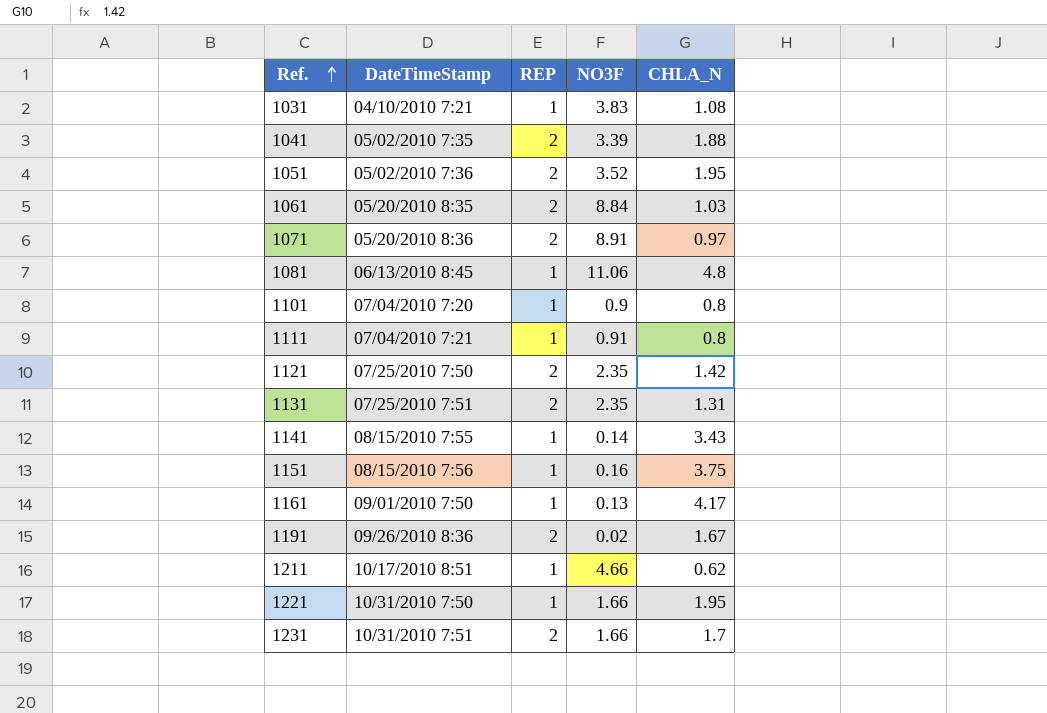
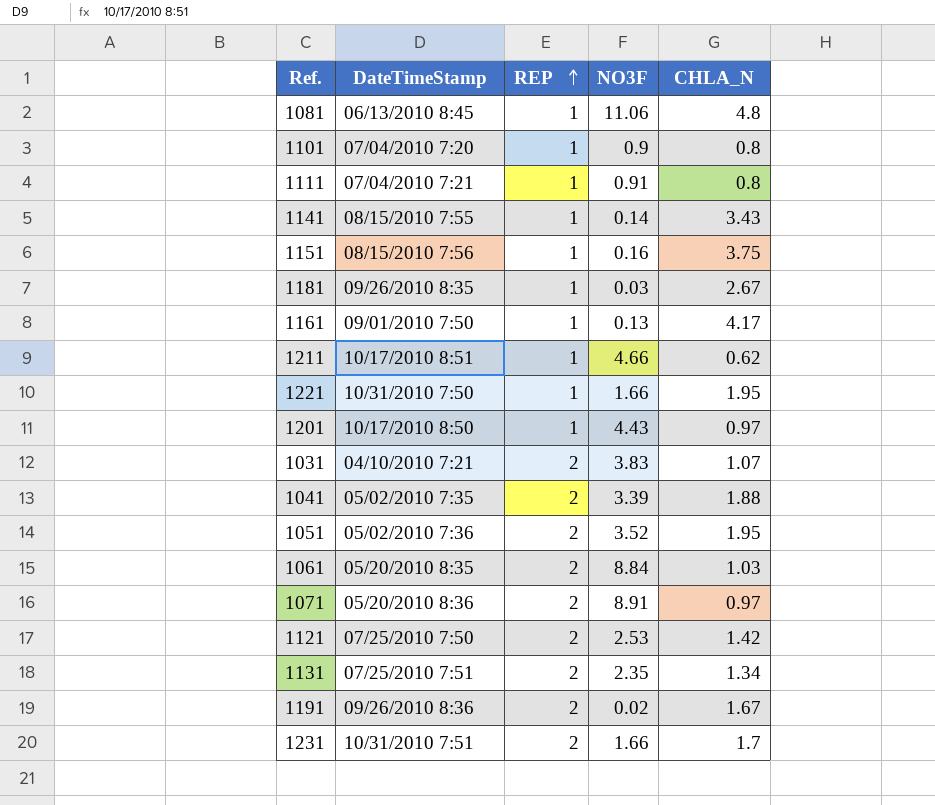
row order: Ref. ascending -> REP ascending
row 1181: none -> 09/26/2010 8:35 | 1 | 0.03 | 2.67
row 1201: none -> 10/17/2010 8:50 | 1 | 4.43 | 0.97
1031 | REP: 1 -> 2
1031 | CHLA_N: 1.08 -> 1.07
1121 | NO3F: 2.35 -> 2.53
1131 | CHLA_N: 1.31 -> 1.34

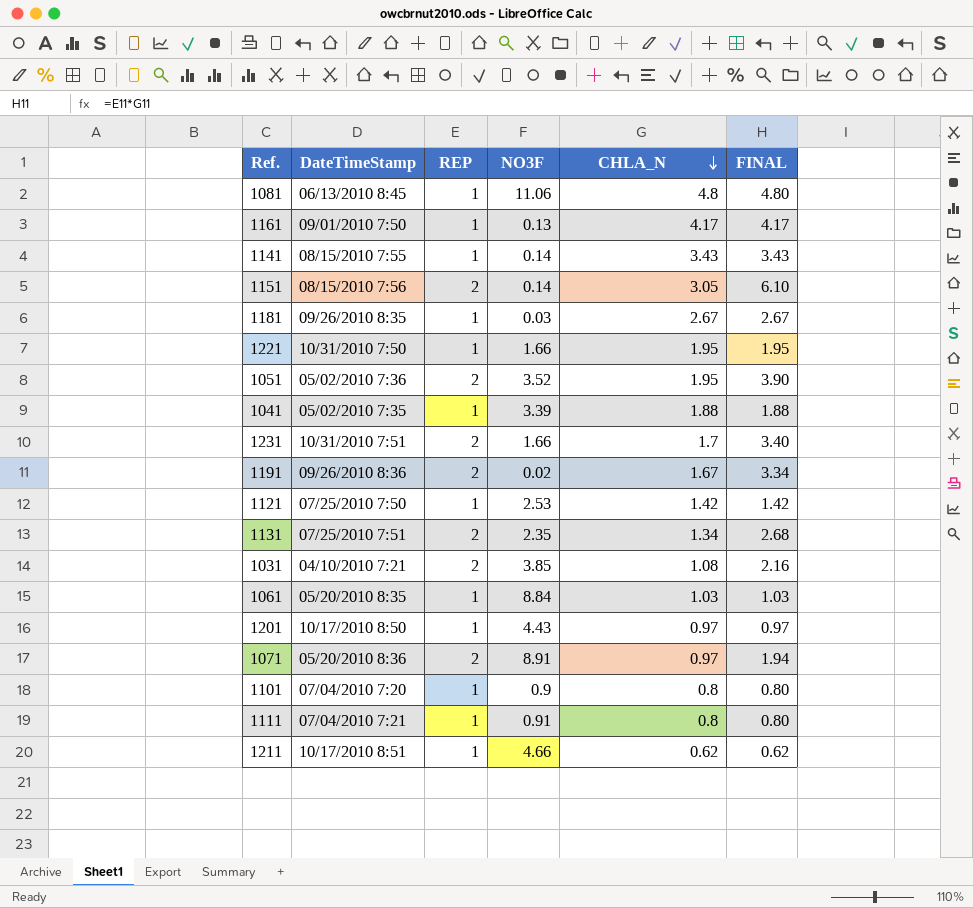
row order: REP ascending -> CHLA_N descending
column FINAL | formula: none -> [REP] * [CHLA_N]
1151 | REP: 1 -> 2
1151 | NO3F: 0.16 -> 0.14
1151 | CHLA_N: 3.75 -> 3.05
1041 | REP: 2 -> 1
1121 | REP: 2 -> 1
1031 | NO3F: 3.83 -> 3.85
1031 | CHLA_N: 1.07 -> 1.08
1061 | REP: 2 -> 1

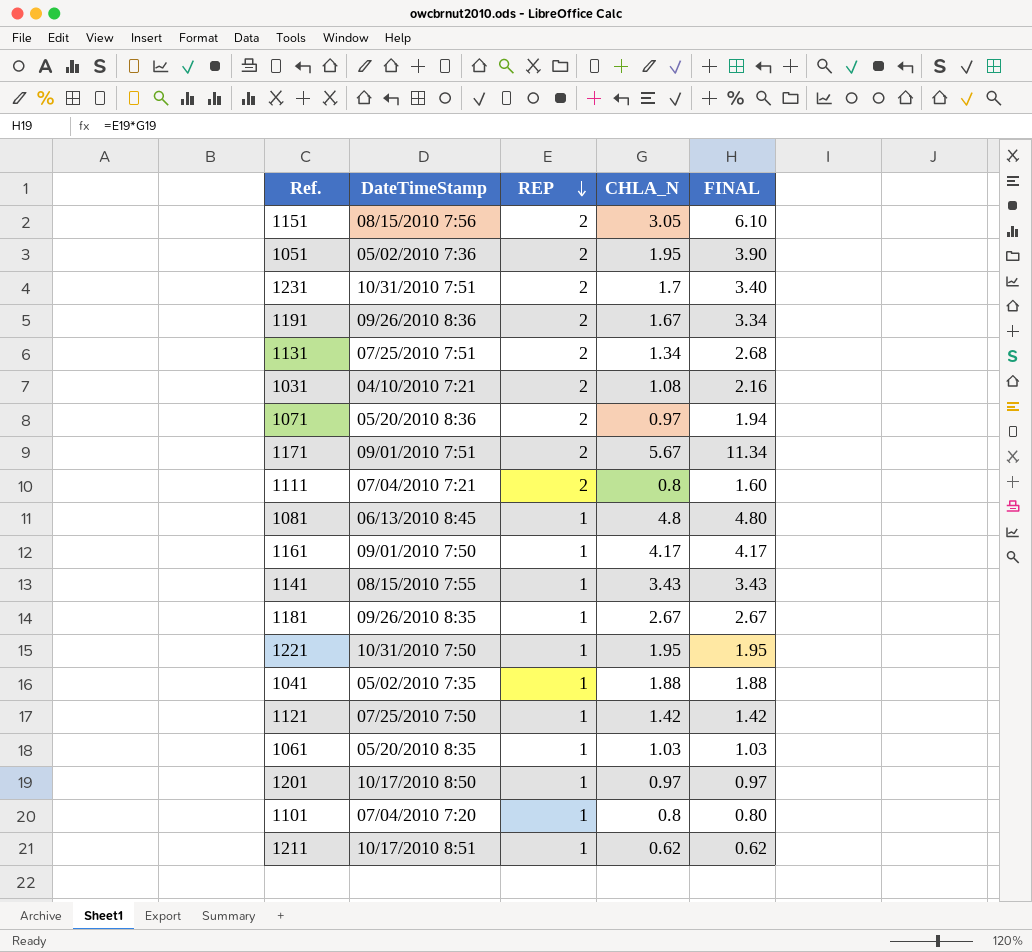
row order: CHLA_N descending -> REP descending
column NO3F | position: 4 -> none
row 1171: none -> 09/01/2010 7:51 | 2 | 5.67 | 11.34
1111 | REP: 1 -> 2
1111 | FINAL: 0.80 -> 1.60

